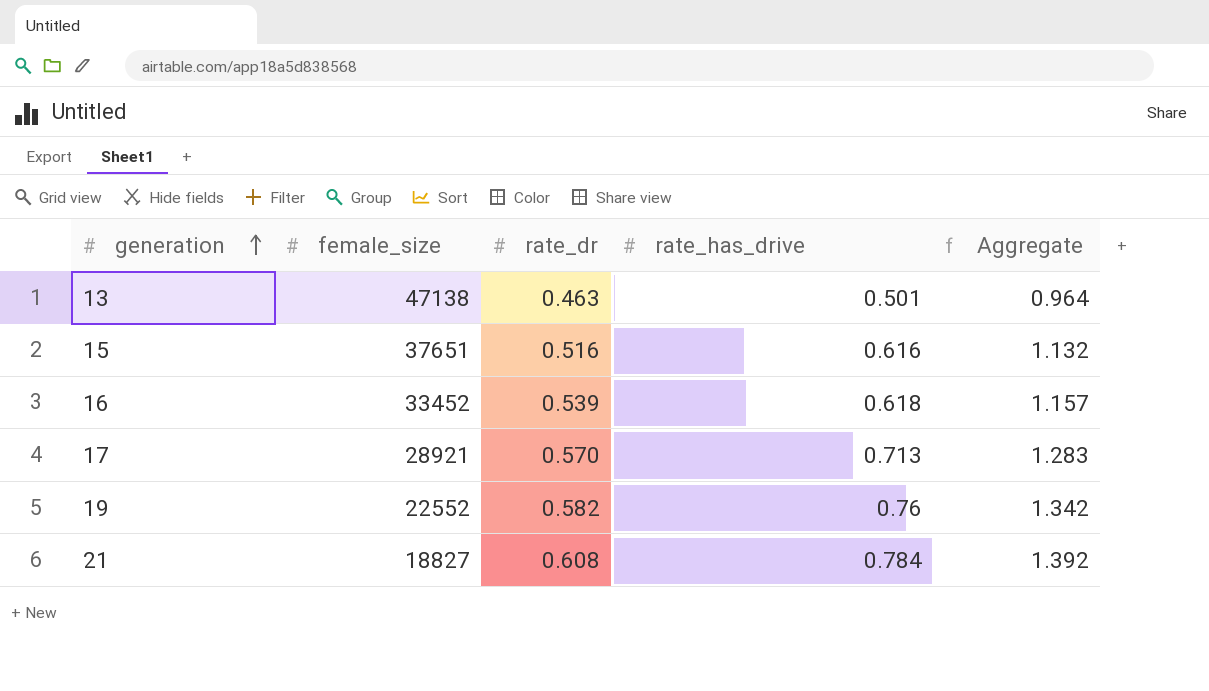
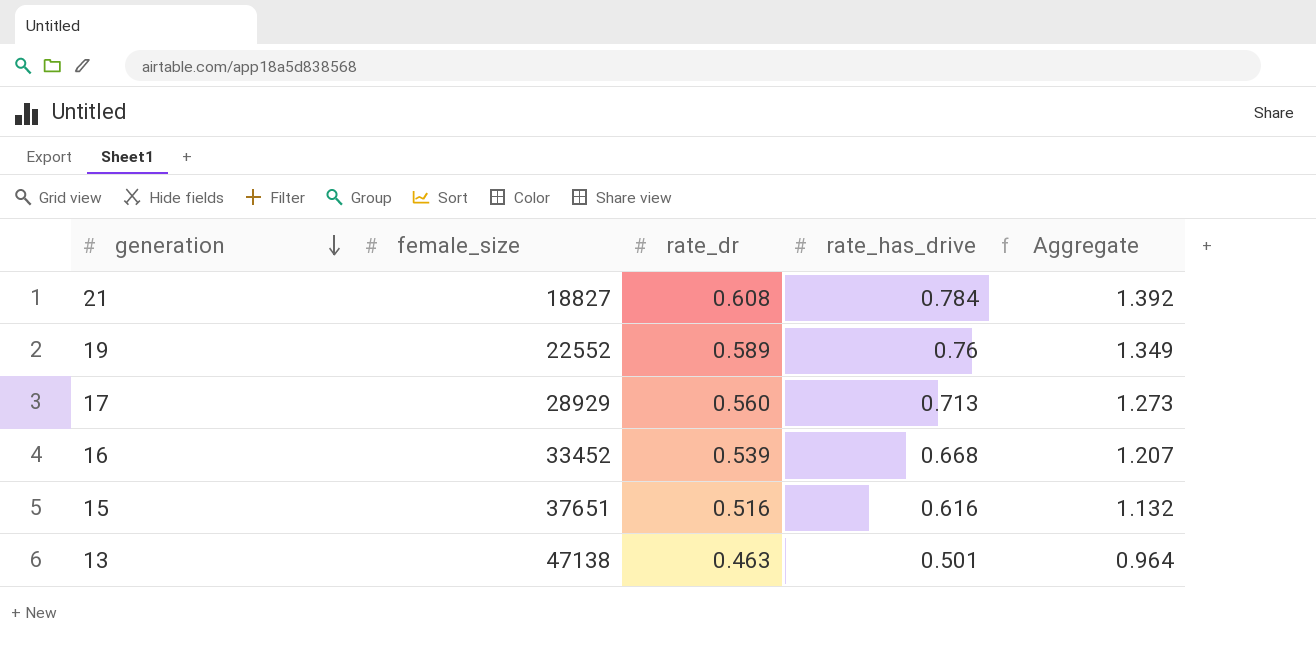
row order: generation ascending -> generation descending
19 | rate_dr: 0.582 -> 0.589
19 | Aggregate: 1.342 -> 1.349
17 | female_size: 28921 -> 28929
17 | rate_dr: 0.570 -> 0.560
17 | Aggregate: 1.283 -> 1.273
16 | rate_has_drive: 0.618 -> 0.668
16 | Aggregate: 1.157 -> 1.207

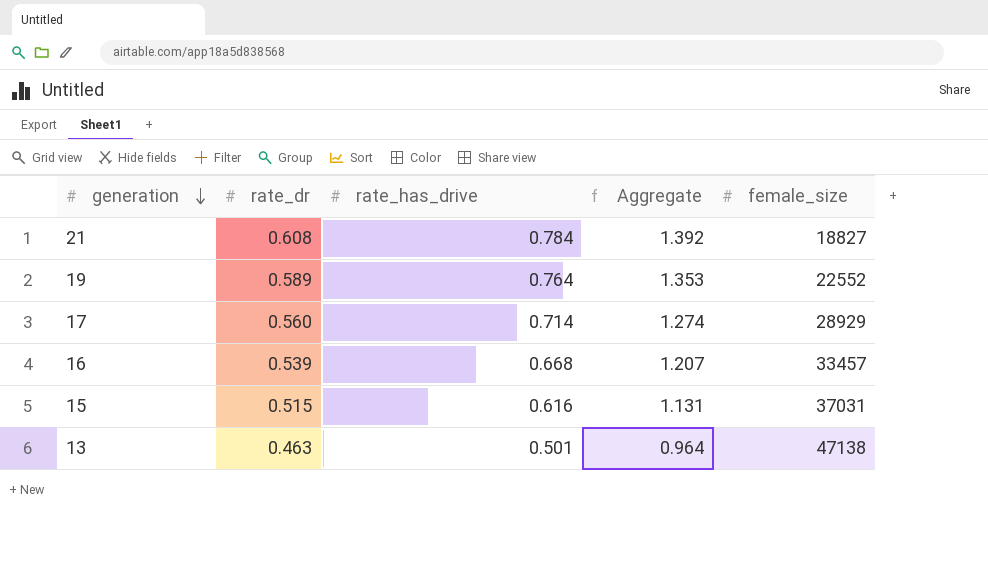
column female_size | position: 2 -> 5
19 | rate_has_drive: 0.76 -> 0.764
19 | Aggregate: 1.349 -> 1.353
17 | rate_has_drive: 0.713 -> 0.714
17 | Aggregate: 1.273 -> 1.274
16 | female_size: 33452 -> 33457
15 | rate_dr: 0.516 -> 0.515
15 | Aggregate: 1.132 -> 1.131
15 | female_size: 37651 -> 37031

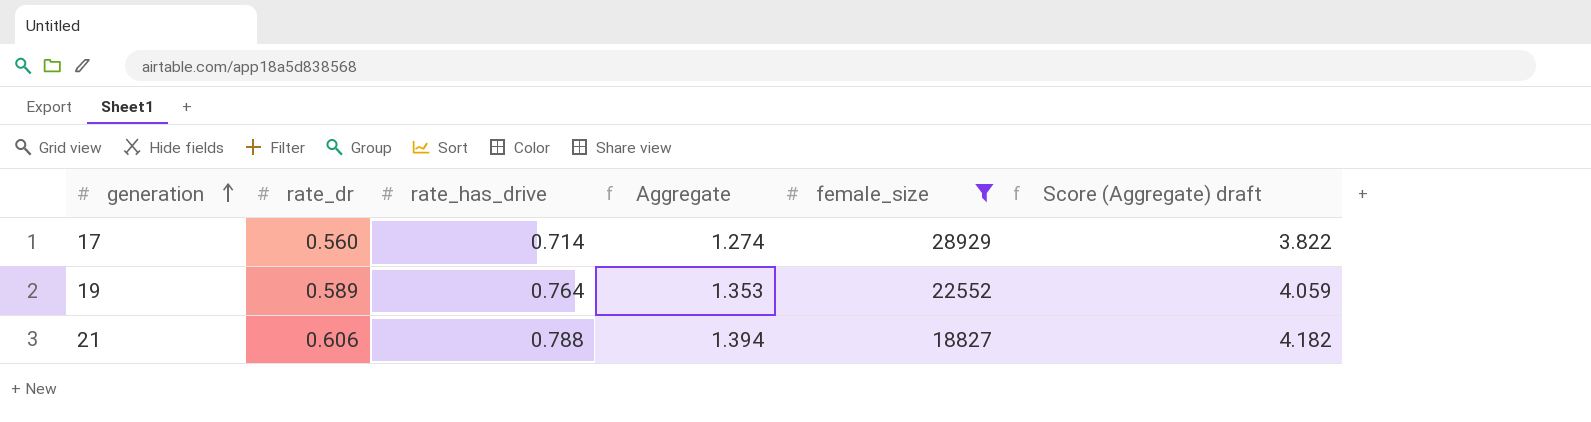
filter: none -> female_size <= 28929
row order: generation descending -> generation ascending
column Score (Aggregate) draft | formula: none -> [Aggregate] * 3
21 | rate_dr: 0.608 -> 0.606
21 | rate_has_drive: 0.784 -> 0.788
21 | Aggregate: 1.392 -> 1.394

